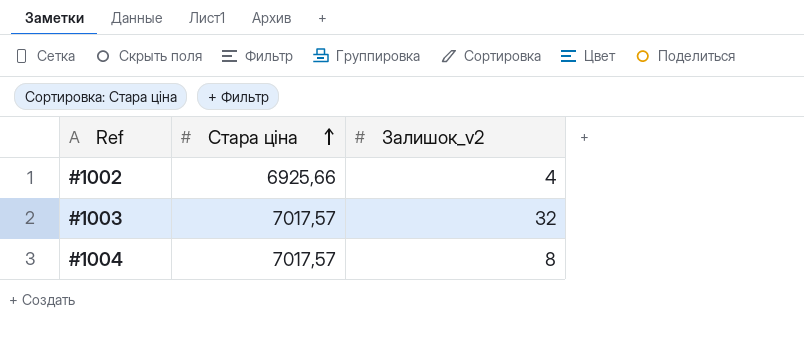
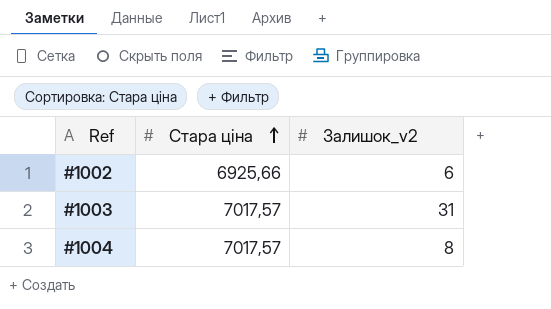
#1002 | Залишок_v2: 4 -> 6
#1003 | Залишок_v2: 32 -> 31

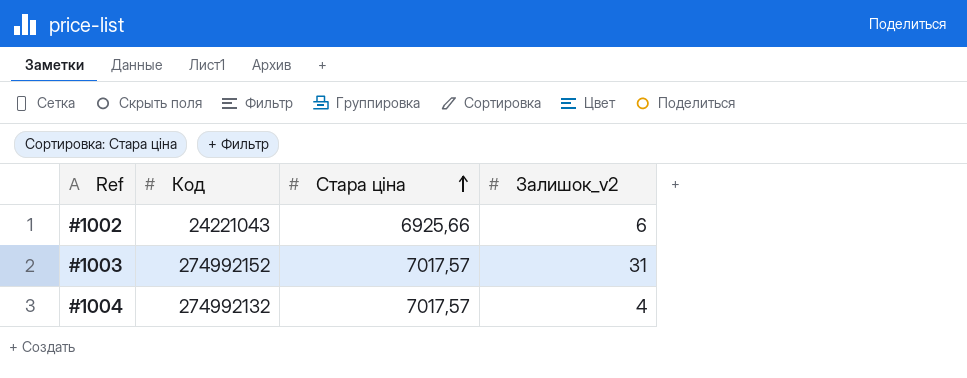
column Код | position: none -> 2
#1004 | Залишок_v2: 8 -> 4

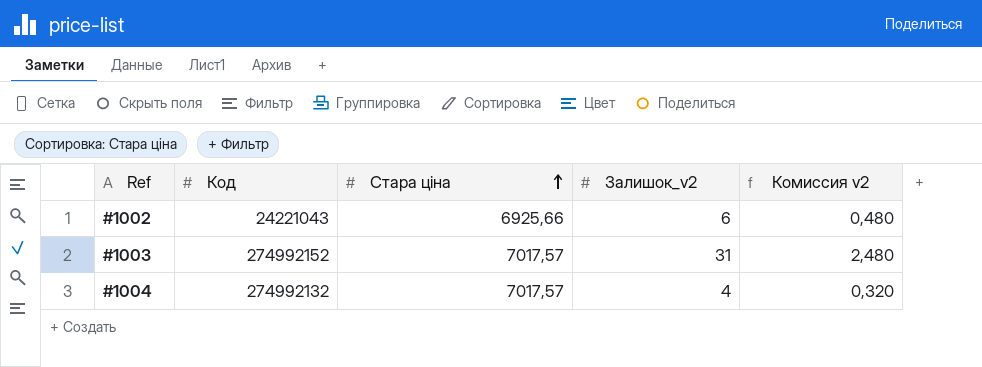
column Комиссия v2 | formula: none -> [Залишок_v2] * 0,08

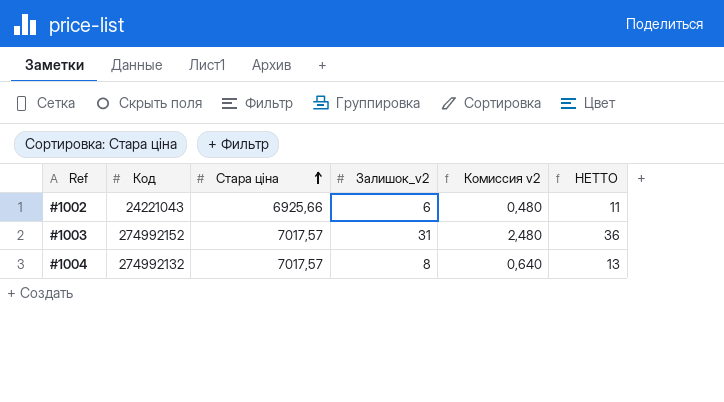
column НЕТТО | formula: none -> [Залишок_v2] + 5
#1004 | Залишок_v2: 4 -> 8
#1004 | Комиссия v2: 0,320 -> 0,640

